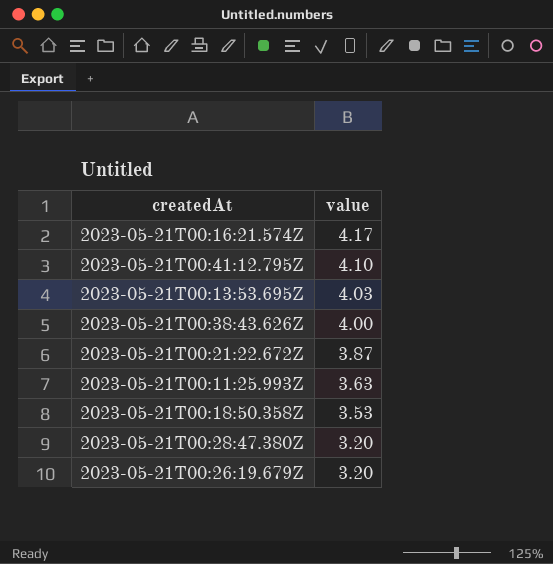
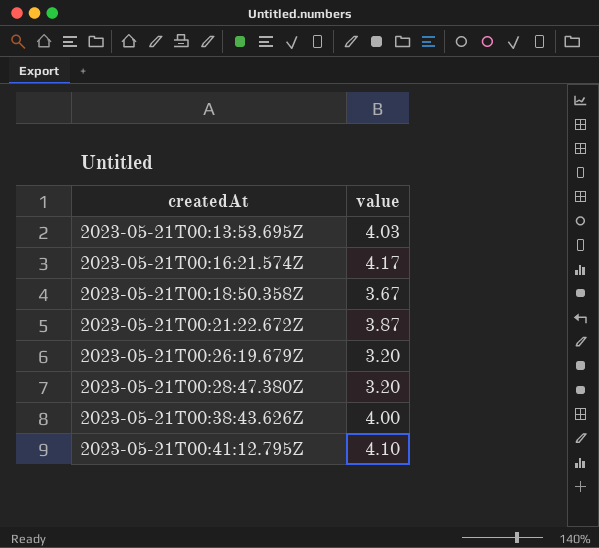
row order: value descending -> createdAt ascending
row 2023-05-21T00:11:25.993Z: 3.63 -> none
2023-05-21T00:18:50.358Z | value: 3.53 -> 3.67

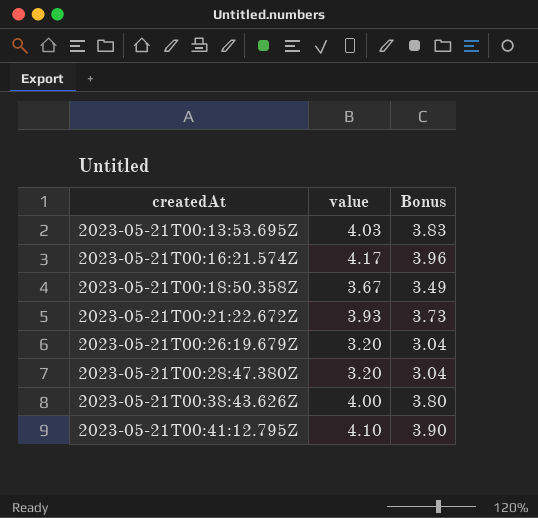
column Bonus | formula: none -> [value] * 0.95
2023-05-21T00:21:22.672Z | value: 3.87 -> 3.93

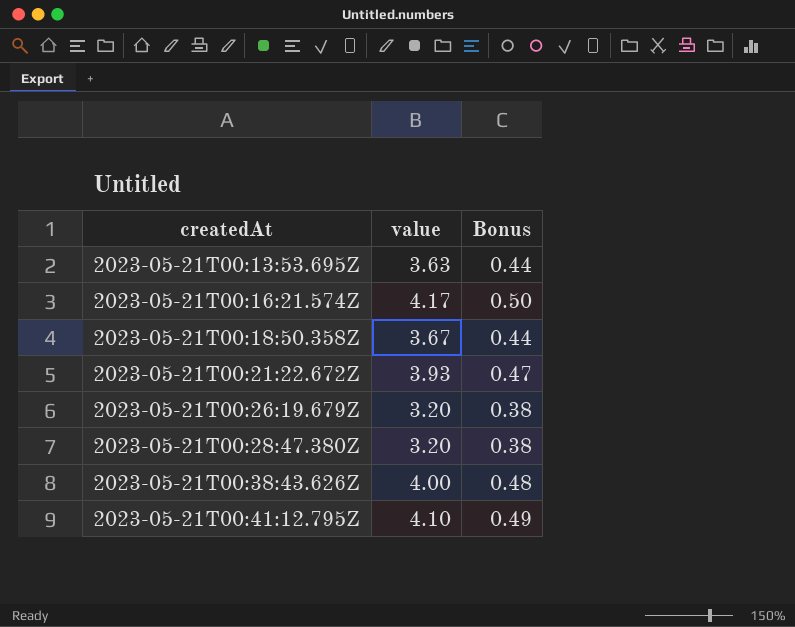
column Bonus | formula: [value] * 0.95 -> [value] * 0.12
2023-05-21T00:13:53.695Z | value: 4.03 -> 3.63

